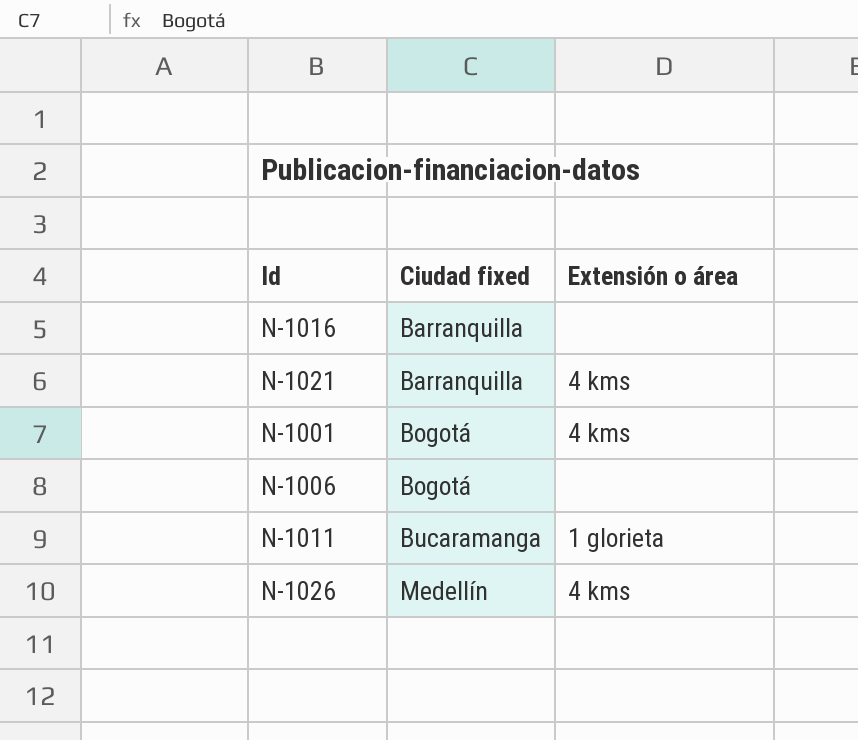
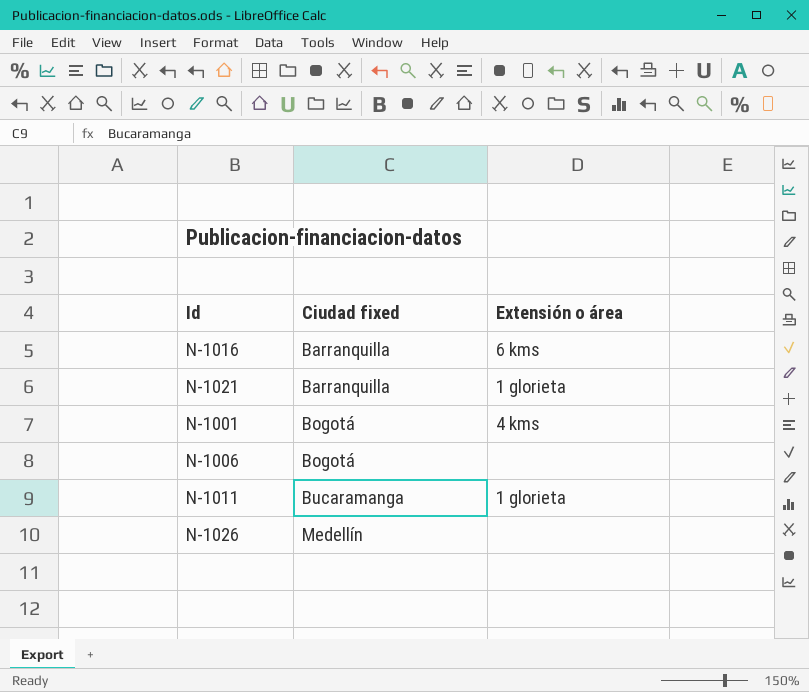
N-1016 | Extensión o área: none -> 6 kms
N-1021 | Extensión o área: 4 kms -> 1 glorieta
N-1026 | Extensión o área: 4 kms -> none

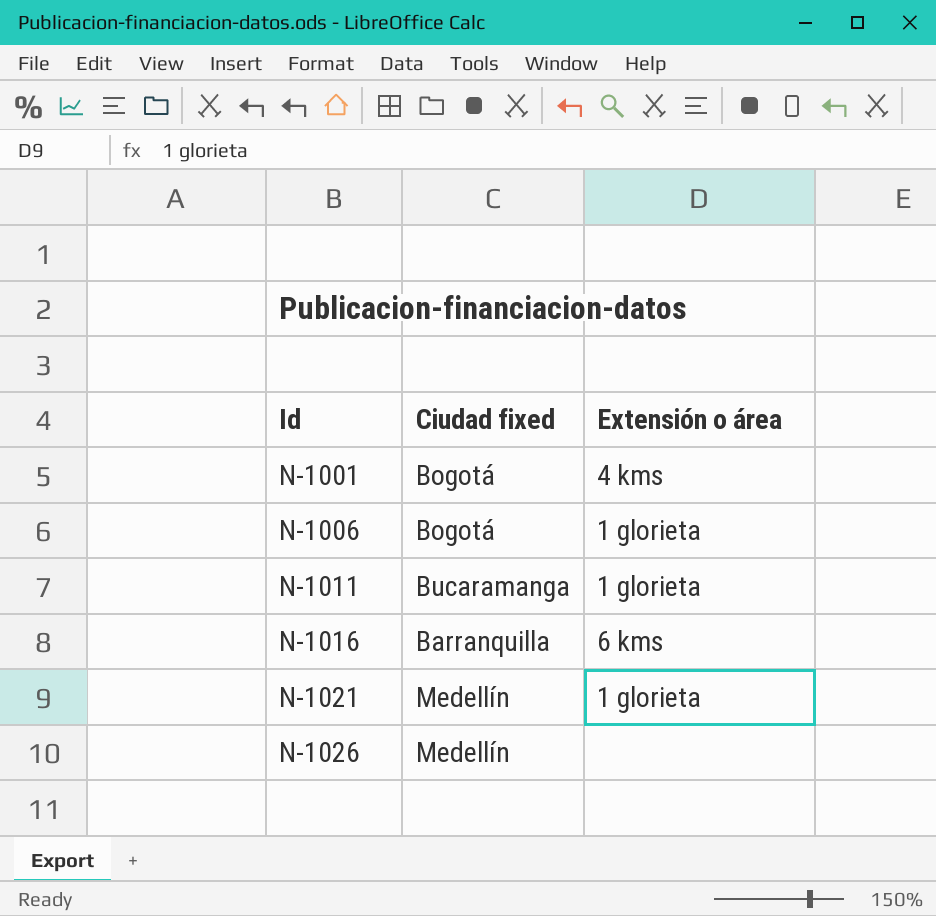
row order: Ciudad fixed ascending -> Id ascending
N-1006 | Extensión o área: none -> 1 glorieta
N-1021 | Ciudad fixed: Barranquilla -> Medellín

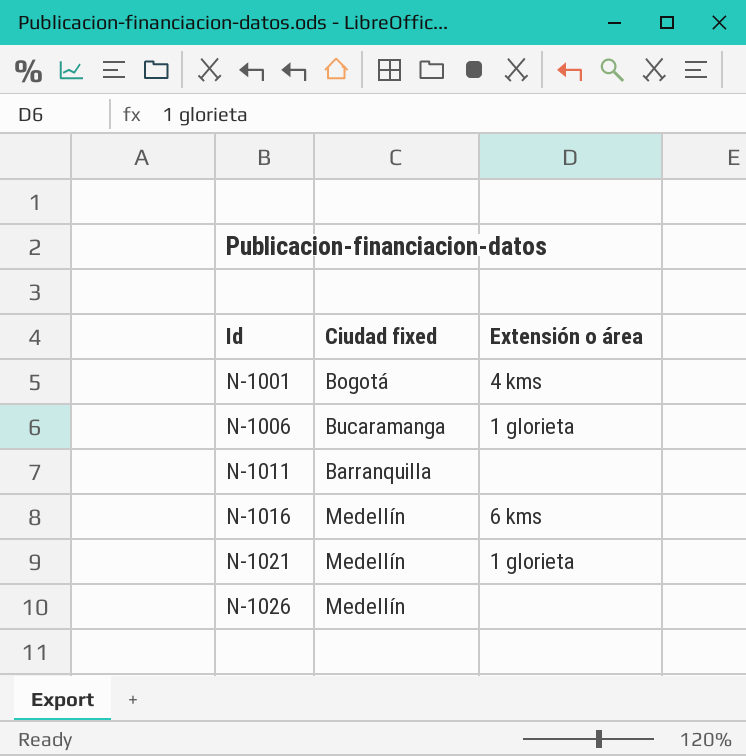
N-1006 | Ciudad fixed: Bogotá -> Bucaramanga
N-1011 | Ciudad fixed: Bucaramanga -> Barranquilla
N-1011 | Extensión o área: 1 glorieta -> none
N-1016 | Ciudad fixed: Barranquilla -> Medellín

